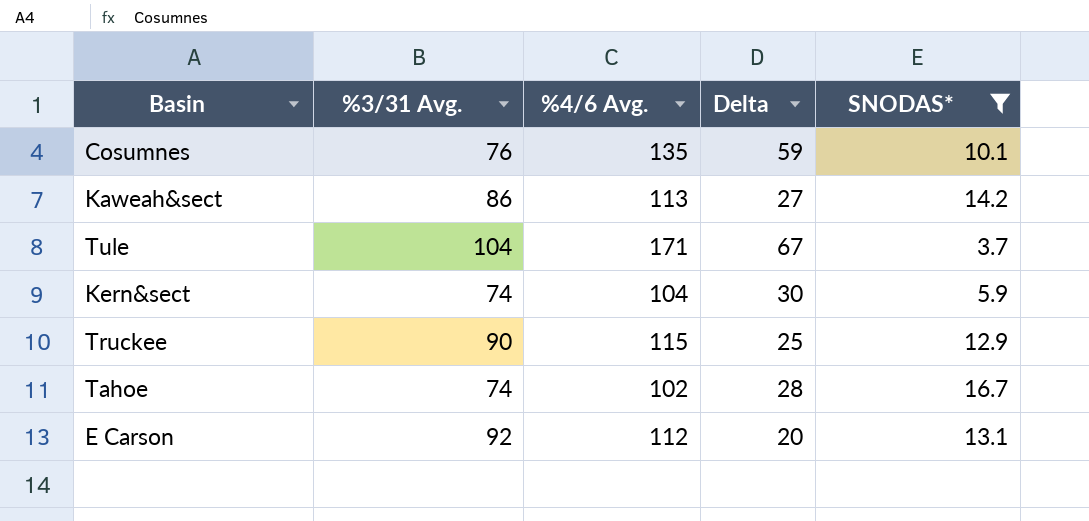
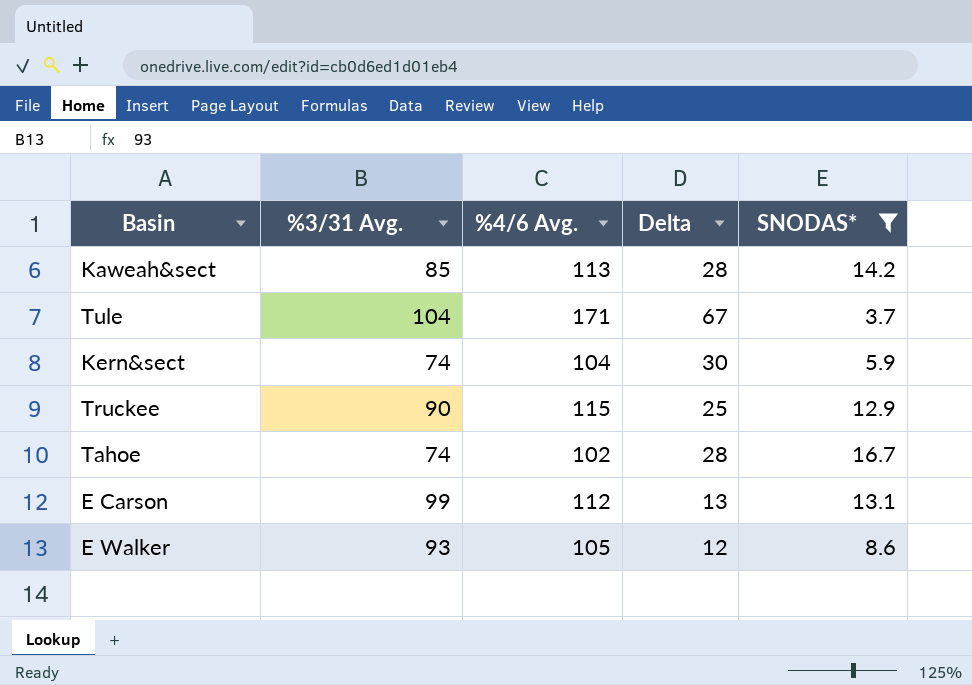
row Cosumnes: 76 | 135 | 59 | 10.1 -> none
Kaweah&sect | %3/31 Avg.: 86 -> 85
Kaweah&sect | Delta: 27 -> 28
E Carson | %3/31 Avg.: 92 -> 99
E Carson | Delta: 20 -> 13
row E Walker: none -> 93 | 105 | 12 | 8.6

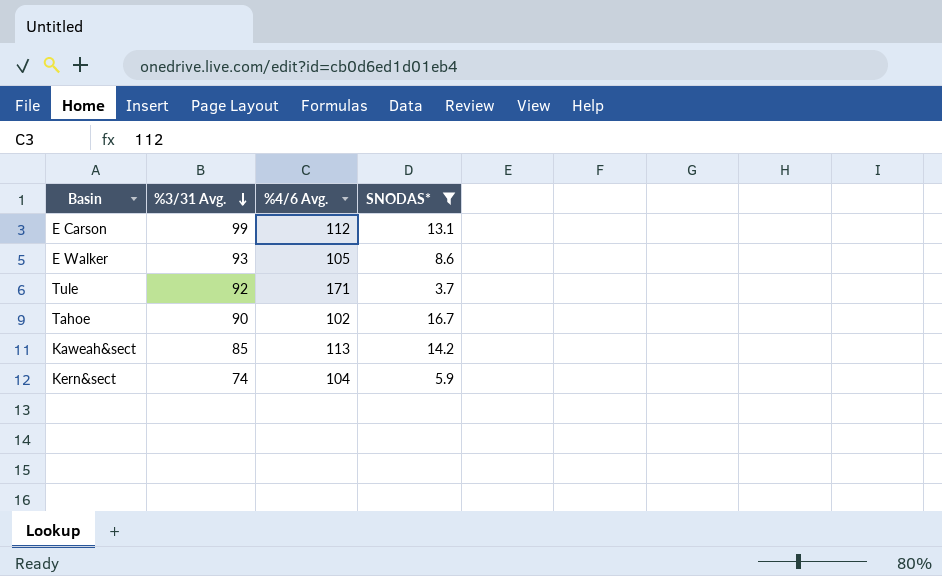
row order: none -> %3/31 Avg. descending
column Delta | formula: [%4/6 Avg.] - [%3/31 Avg.] -> none
row Truckee: 90 | 115 | 25 | 12.9 -> none
Tule | %3/31 Avg.: 104 -> 92
Tahoe | %3/31 Avg.: 74 -> 90

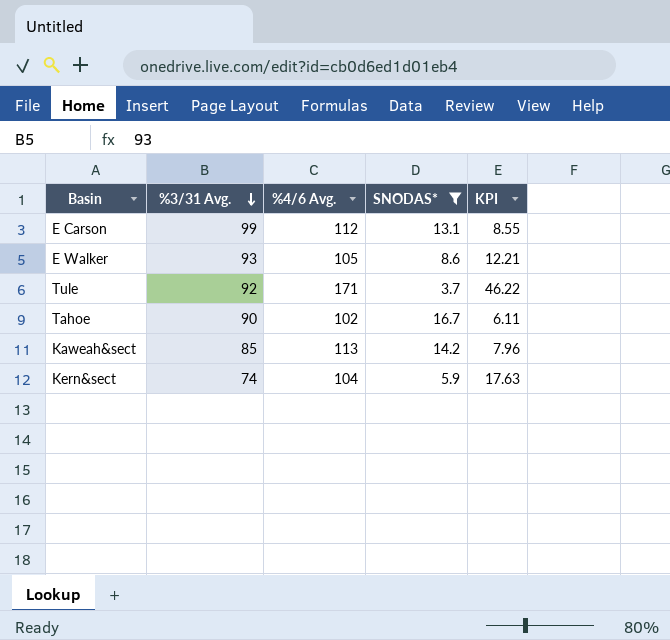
column KPI | formula: none -> [%4/6 Avg.] / [SNODAS*]

